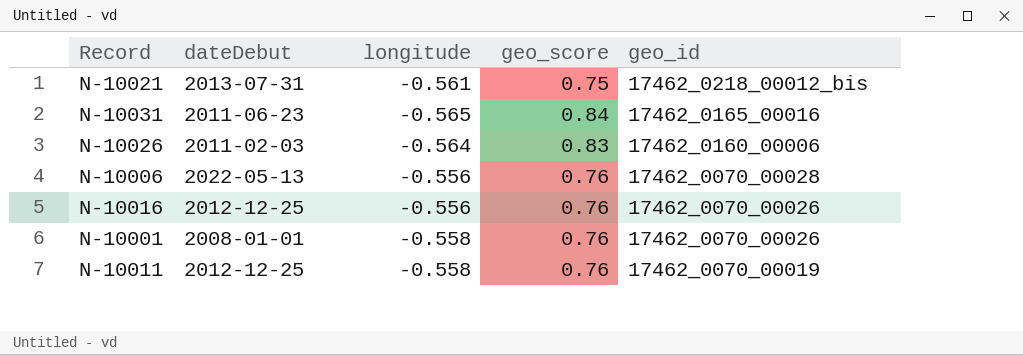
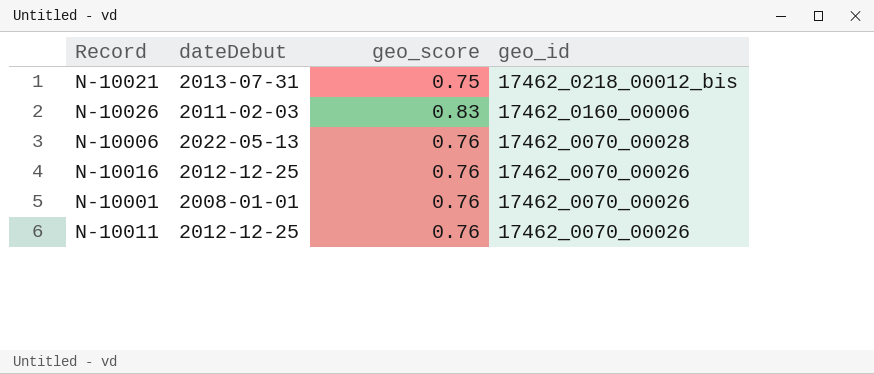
column longitude | position: 3 -> none
row N-10031: 2011-06-23 | -0.565 | 0.84 | 17462_0165_00016 -> none
N-10011 | geo_id: 17462_0070_00019 -> 17462_0070_00026

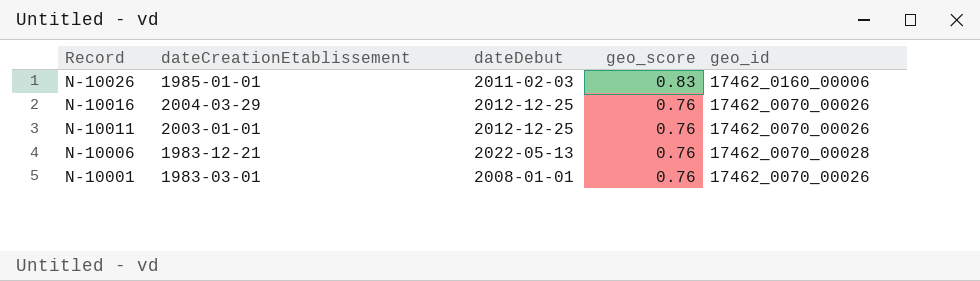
row order: geo_id descending -> Record descending
column dateCreationEtablissement | position: none -> 2
row N-10021: 2013-07-31 | 0.75 | 17462_0218_00012_bis -> none

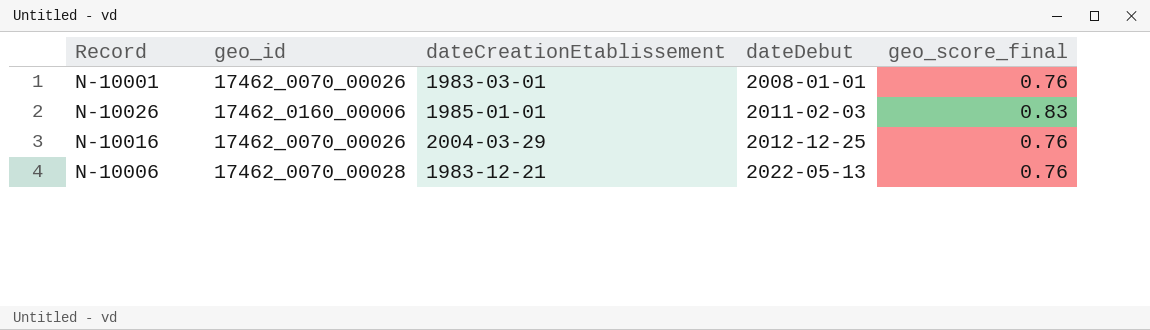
row order: Record descending -> dateDebut ascending
column geo_id | position: 5 -> 2
column name: geo_score -> geo_score_final
row N-10011: 2003-01-01 | 2012-12-25 | 0.76 | 17462_0070_00026 -> none

